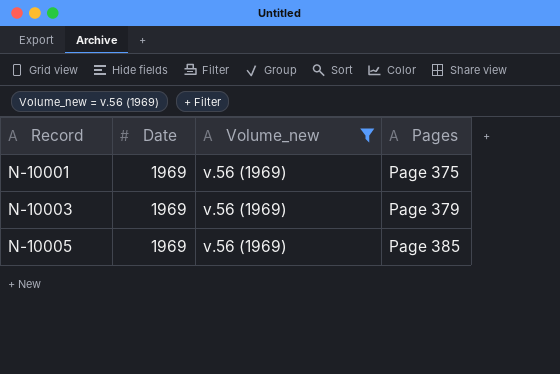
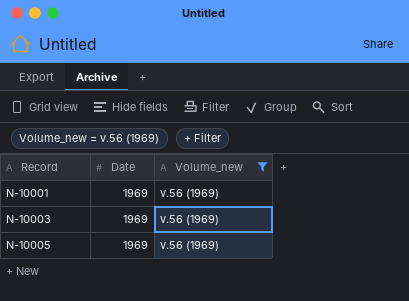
column Pages | position: 4 -> none

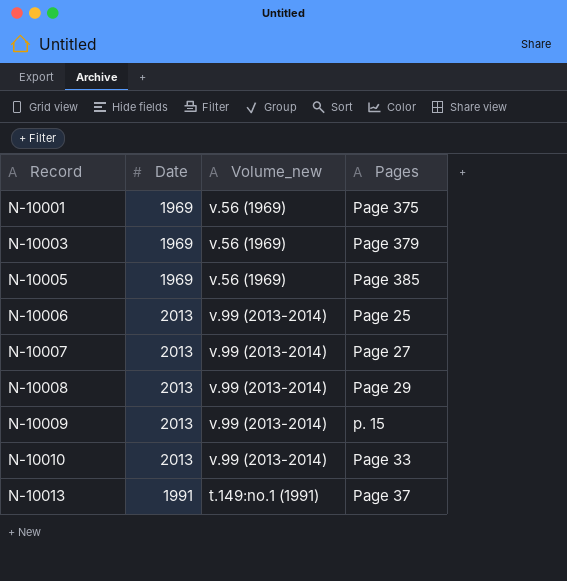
filter: Volume_new = v.56 (1969) -> none
column Pages | position: none -> 4

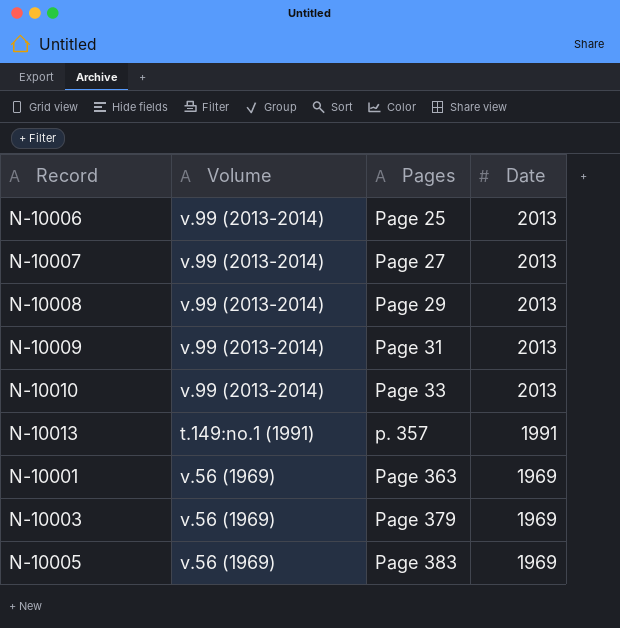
row order: Record ascending -> Date descending
column name: Volume_new -> Volume
column Date | position: 2 -> 4
N-10009 | Pages: p. 15 -> Page 31
N-10013 | Pages: Page 37 -> p. 357
N-10001 | Pages: Page 375 -> Page 363
N-10005 | Pages: Page 385 -> Page 383

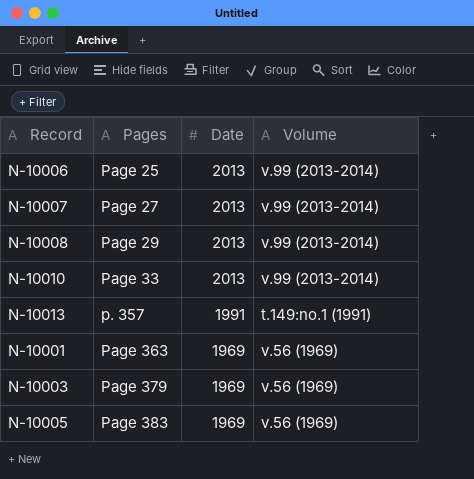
column Volume | position: 2 -> 4
row N-10009: v.99 (2013-2014) | Page 31 | 2013 -> none

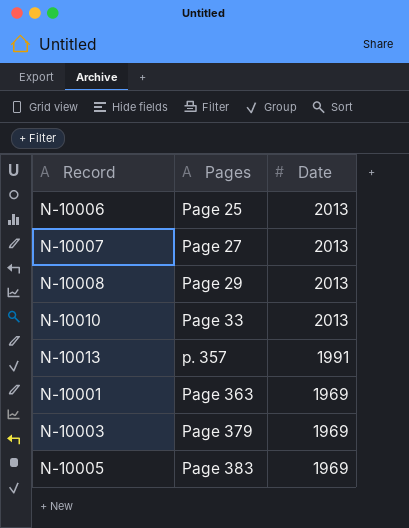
column Volume | position: 4 -> none

